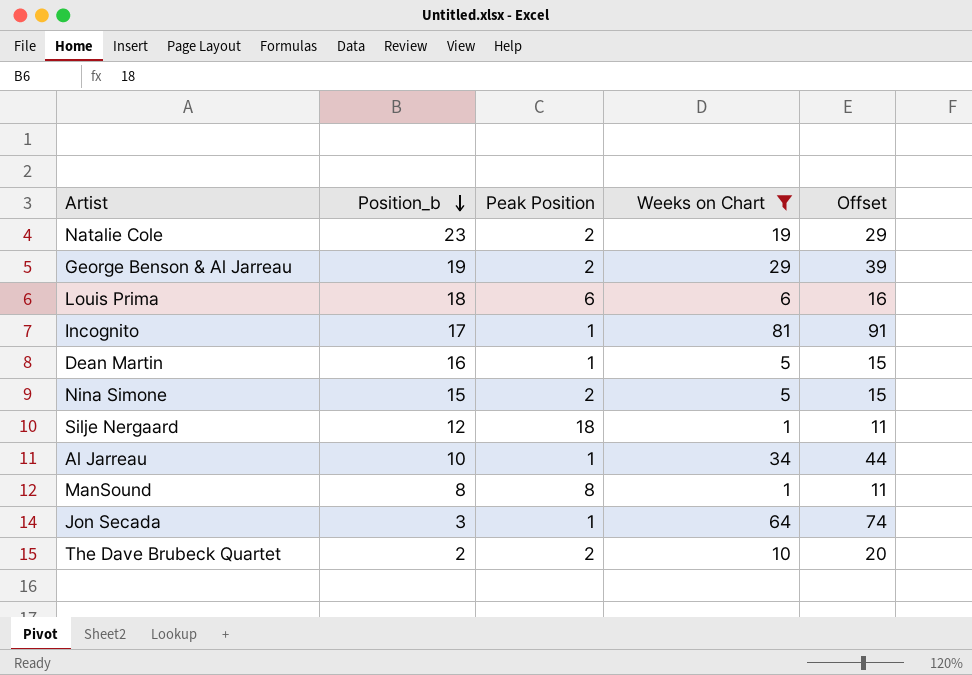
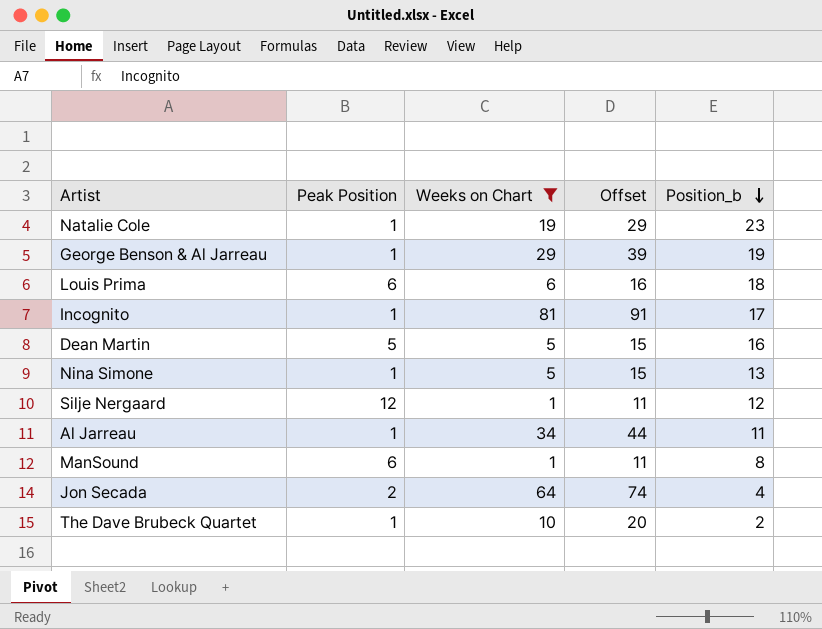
column Position_b | position: 2 -> 5
Natalie Cole | Peak Position: 2 -> 1
George Benson & Al Jarreau | Peak Position: 2 -> 1
Dean Martin | Peak Position: 1 -> 5
Nina Simone | Peak Position: 2 -> 1
Nina Simone | Position_b: 15 -> 13
Silje Nergaard | Peak Position: 18 -> 12
Al Jarreau | Position_b: 10 -> 11
ManSound | Peak Position: 8 -> 6
Jon Secada | Peak Position: 1 -> 2
Jon Secada | Position_b: 3 -> 4
The Dave Brubeck Quartet | Peak Position: 2 -> 1

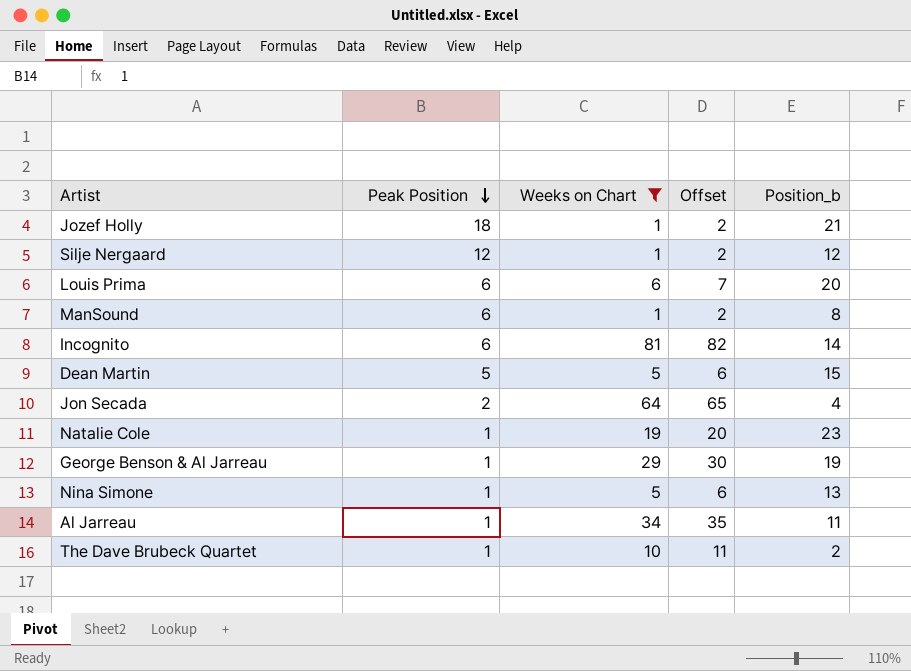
row order: Position_b descending -> Peak Position descending
column Offset | formula: [Weeks on Chart] + 10 -> [Weeks on Chart] + 1
row Jozef Holly: none -> 18 | 1 | 2 | 21
Louis Prima | Position_b: 18 -> 20
Incognito | Peak Position: 1 -> 6
Incognito | Position_b: 17 -> 14
Dean Martin | Position_b: 16 -> 15

